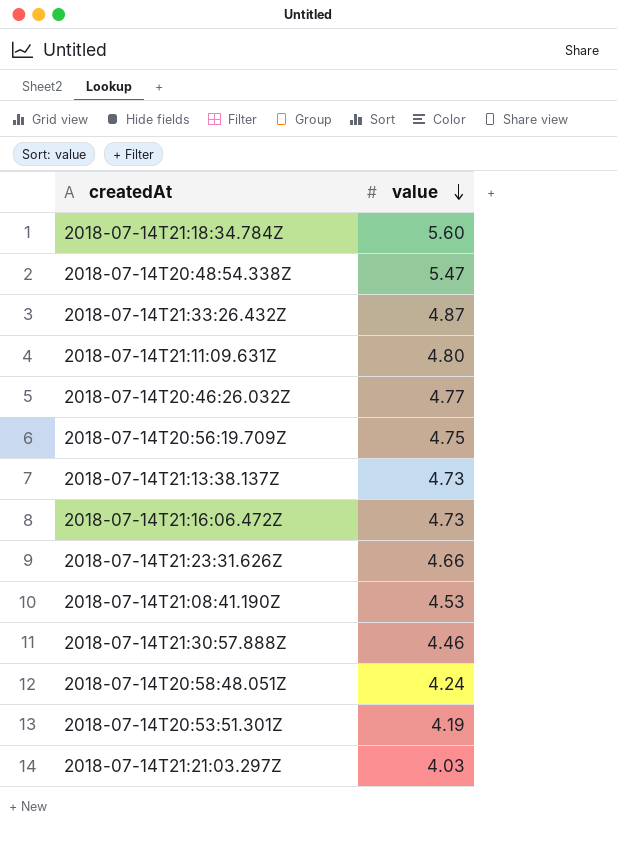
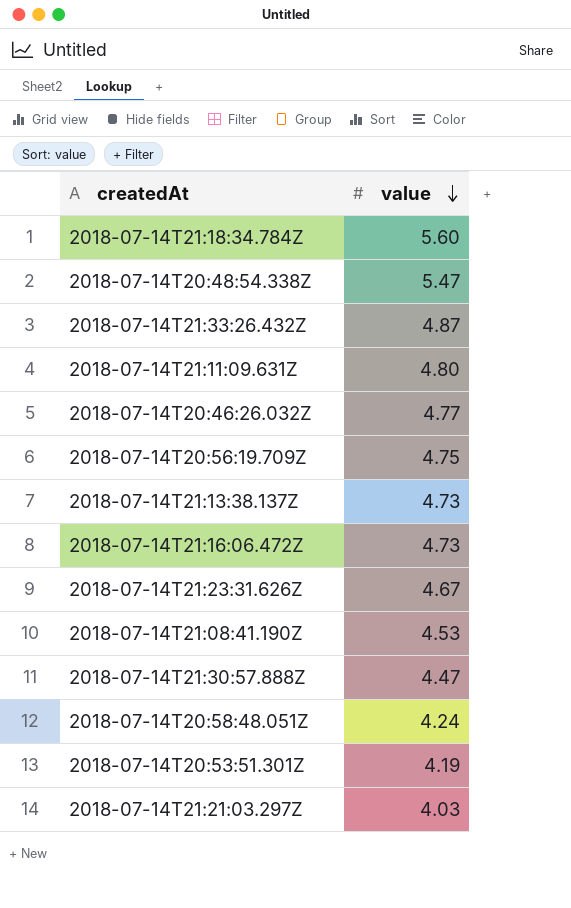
2018-07-14T21:23:31.626Z | value: 4.66 -> 4.67
2018-07-14T21:30:57.888Z | value: 4.46 -> 4.47

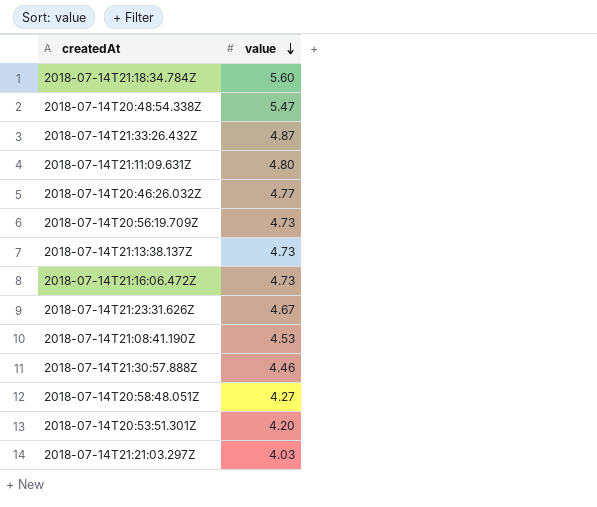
2018-07-14T20:56:19.709Z | value: 4.75 -> 4.73
2018-07-14T21:30:57.888Z | value: 4.47 -> 4.46
2018-07-14T20:58:48.051Z | value: 4.24 -> 4.27
2018-07-14T20:53:51.301Z | value: 4.19 -> 4.20

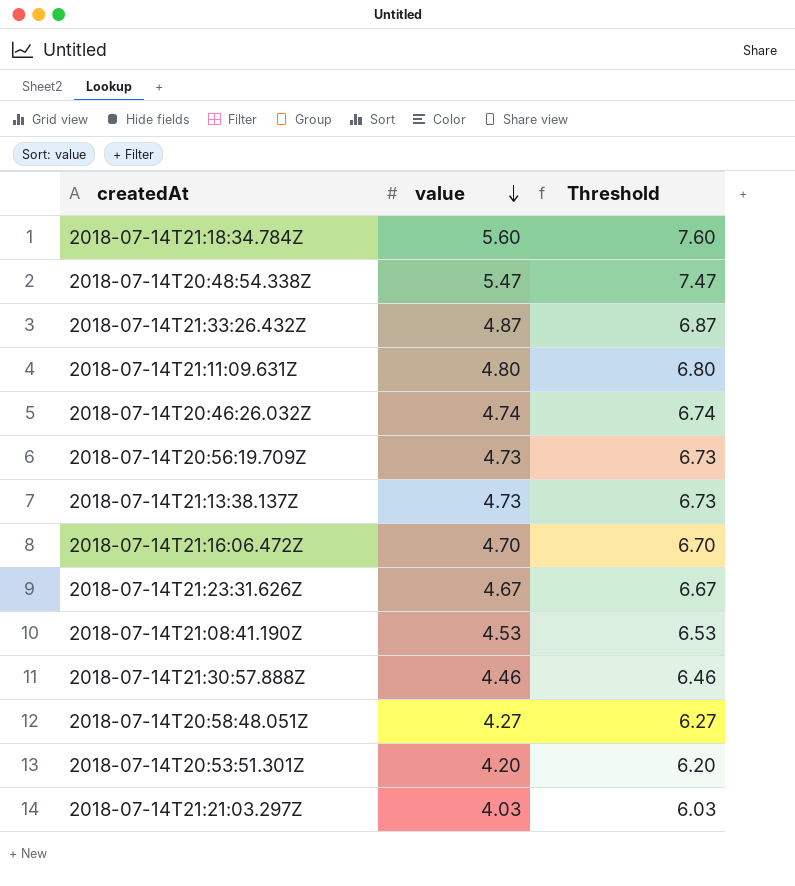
column Threshold | formula: none -> [value] + 2
2018-07-14T20:46:26.032Z | value: 4.77 -> 4.74
2018-07-14T21:16:06.472Z | value: 4.73 -> 4.70

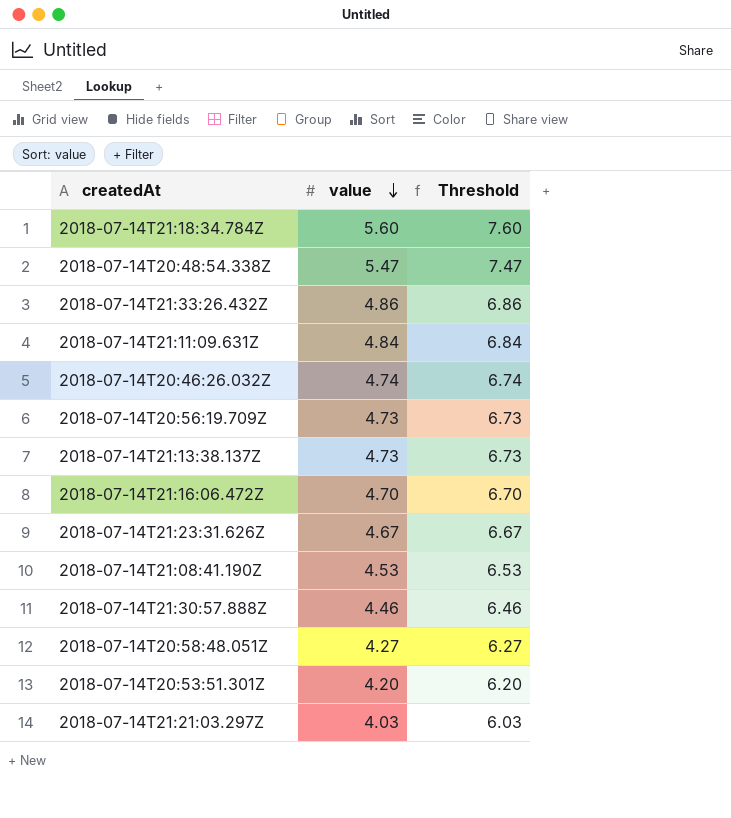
2018-07-14T21:33:26.432Z | value: 4.87 -> 4.86
2018-07-14T21:33:26.432Z | Threshold: 6.87 -> 6.86
2018-07-14T21:11:09.631Z | value: 4.80 -> 4.84
2018-07-14T21:11:09.631Z | Threshold: 6.80 -> 6.84

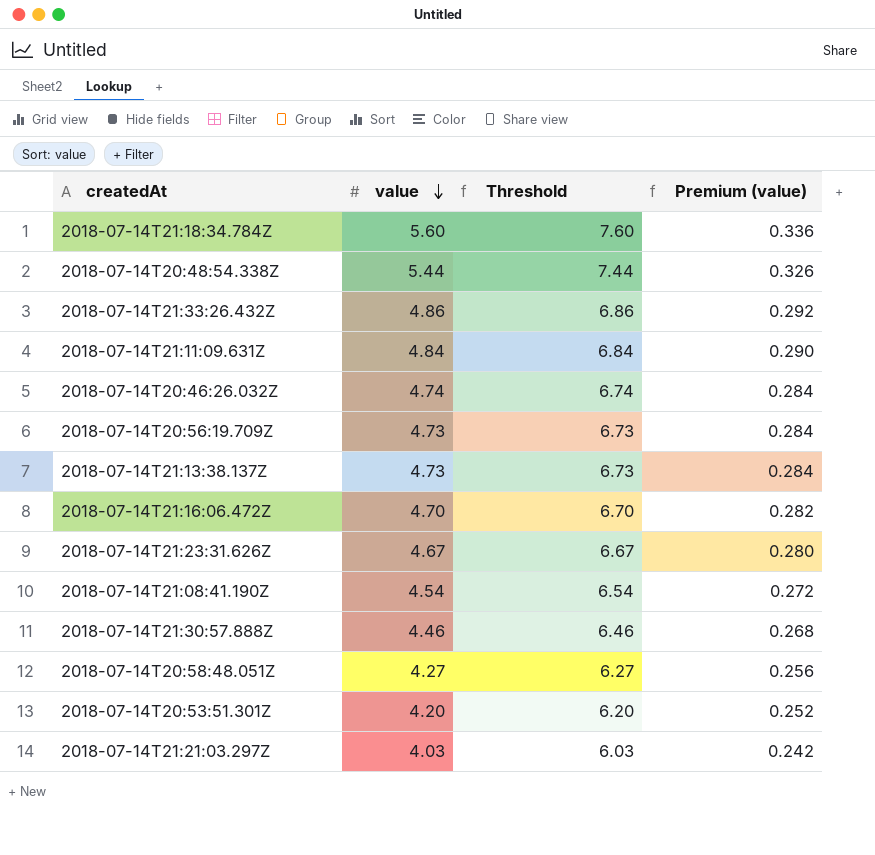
column Premium (value) | formula: none -> [value] * 0.06
2018-07-14T20:48:54.338Z | value: 5.47 -> 5.44
2018-07-14T20:48:54.338Z | Threshold: 7.47 -> 7.44
2018-07-14T21:08:41.190Z | value: 4.53 -> 4.54
2018-07-14T21:08:41.190Z | Threshold: 6.53 -> 6.54

